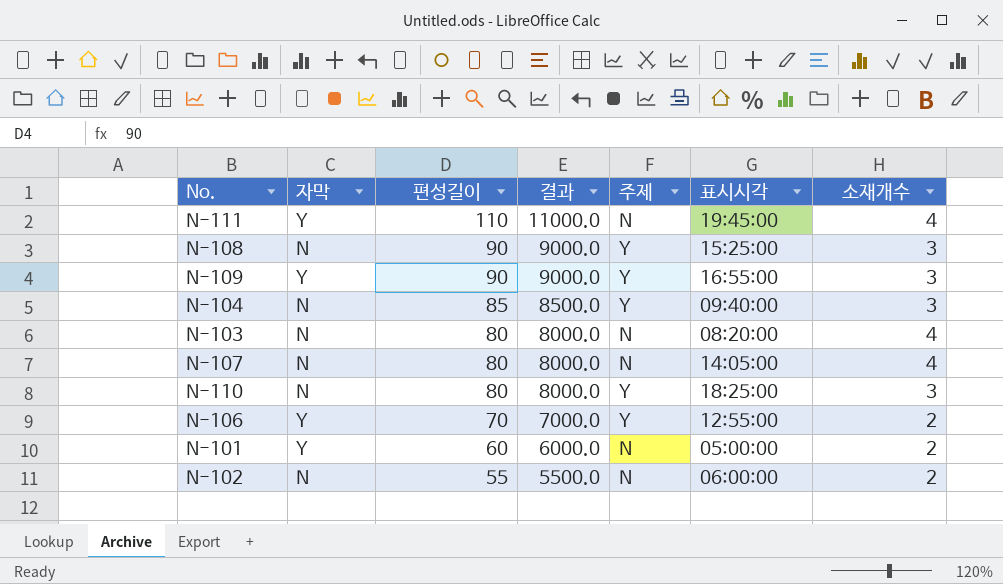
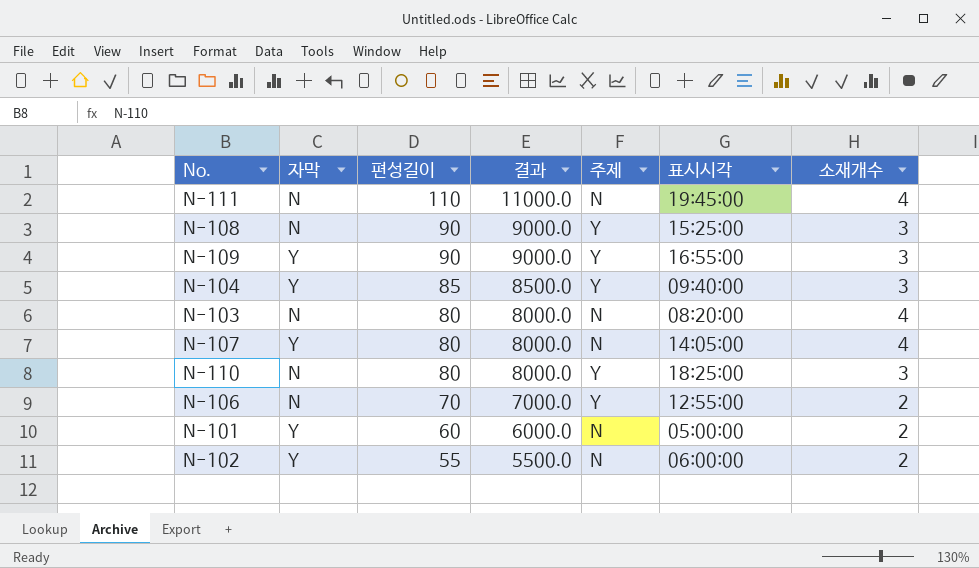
N-111 | 자막: Y -> N
N-104 | 자막: N -> Y
N-107 | 자막: N -> Y
N-106 | 자막: Y -> N
N-102 | 자막: N -> Y

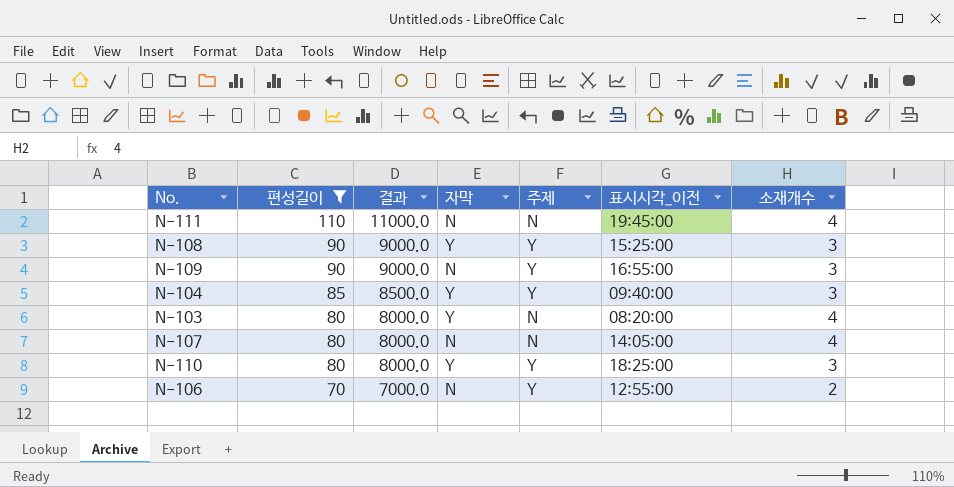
filter: none -> 편성길이 >= 70
column 자막 | position: 2 -> 4
column name: 표시시각 -> 표시시각_이전
N-108 | 자막: N -> Y
N-109 | 자막: Y -> N
N-103 | 자막: N -> Y
N-107 | 자막: Y -> N
N-110 | 자막: N -> Y

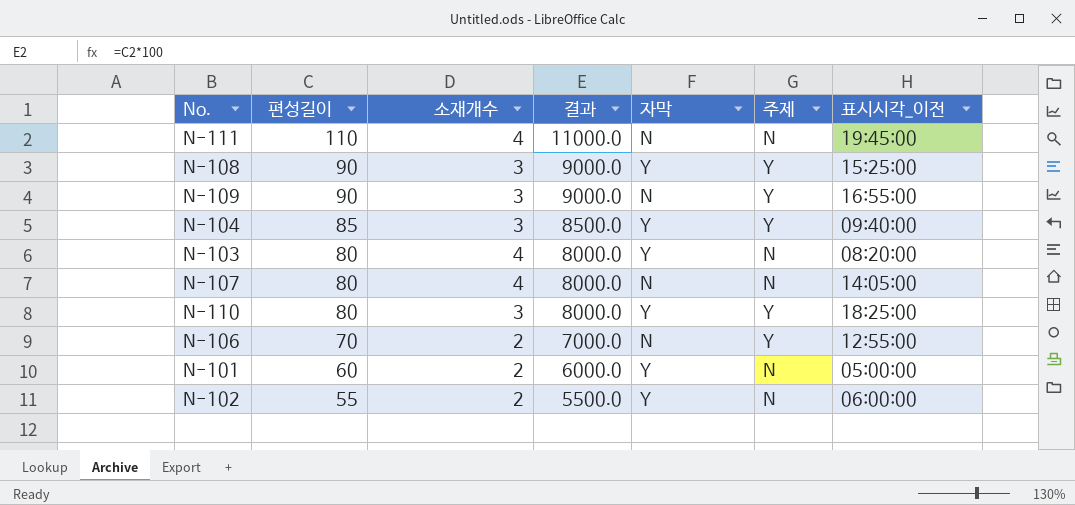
filter: 편성길이 >= 70 -> none
column 소재개수 | position: 7 -> 3

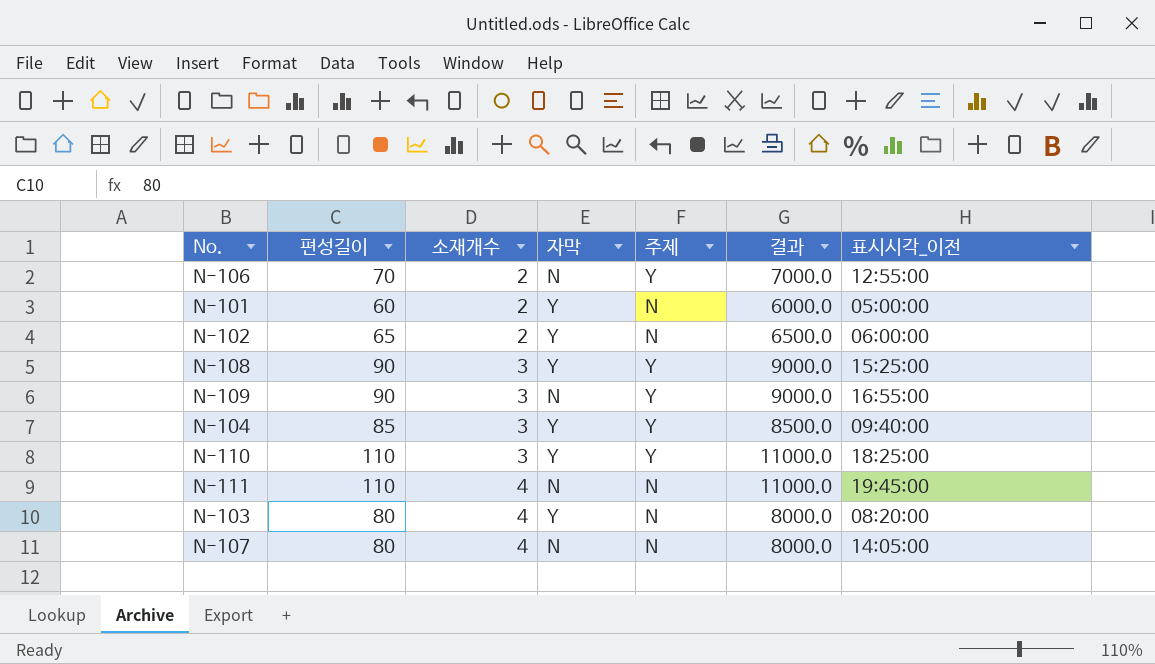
row order: 편성길이 descending -> 소재개수 ascending
column 결과 | position: 4 -> 6
N-102 | 편성길이: 55 -> 65
N-102 | 결과: 5500.0 -> 6500.0
N-110 | 편성길이: 80 -> 110
N-110 | 결과: 8000.0 -> 11000.0

